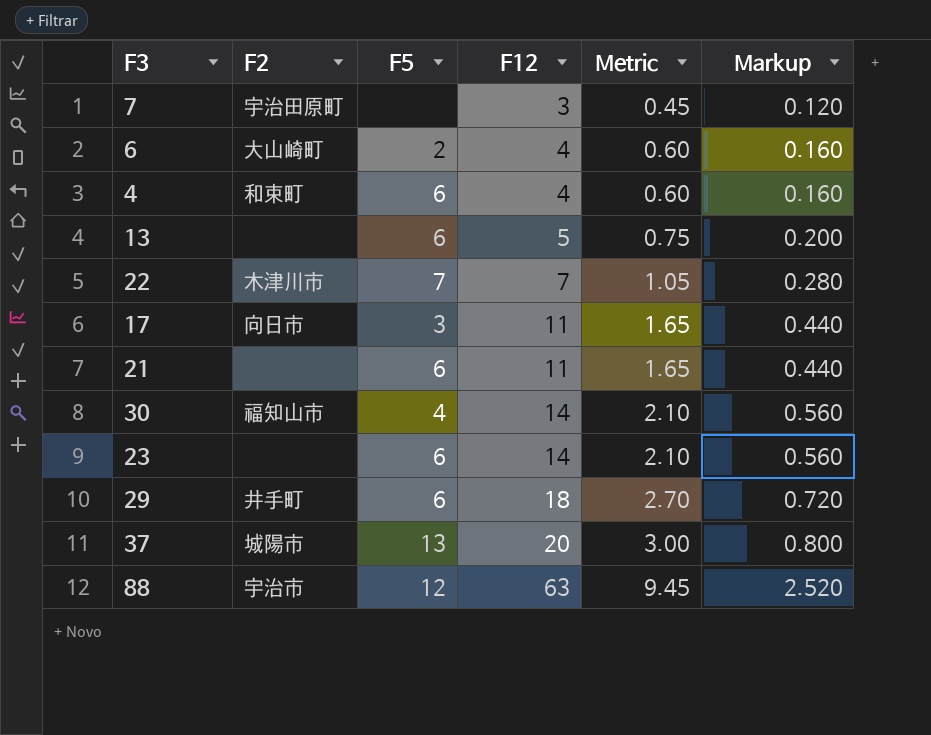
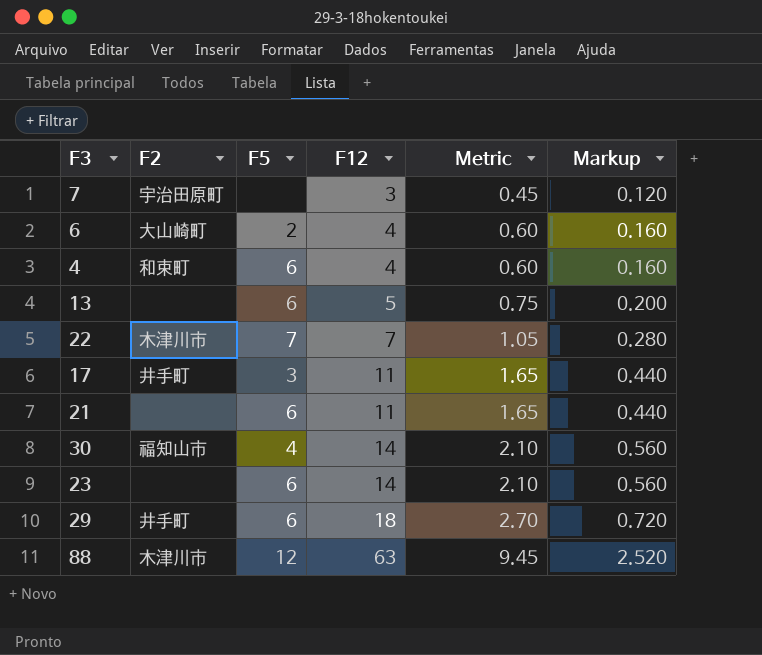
row 37: 城陽市 | 13 | 20 | 3.00 | 0.800 -> none
17 | F2: 向日市 -> 井手町
88 | F2: 宇治市 -> 木津川市

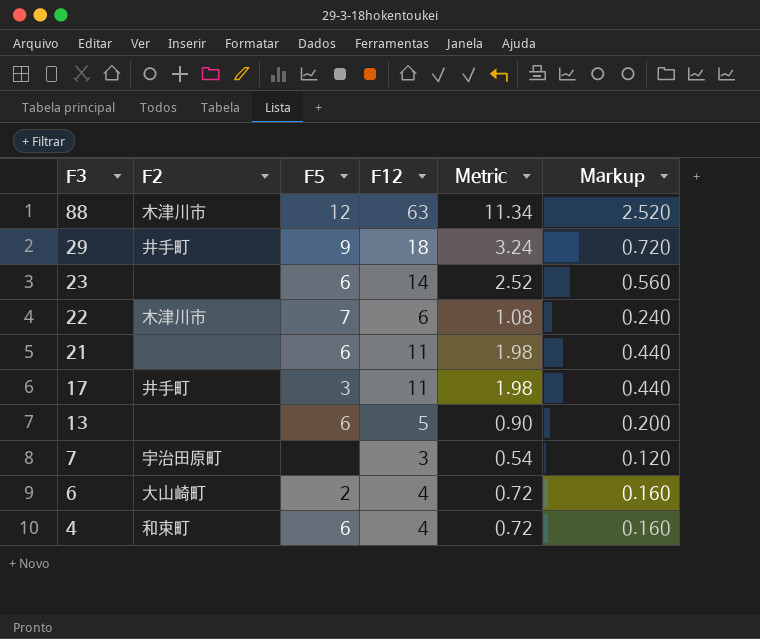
row order: F12 ascending -> F3 descending
column Metric | formula: [F12] * 0.15 -> [F12] * 0.18
row 30: 福知山市 | 4 | 14 | 2.10 | 0.560 -> none
29 | F5: 6 -> 9
22 | F12: 7 -> 6
22 | Markup: 0.280 -> 0.240

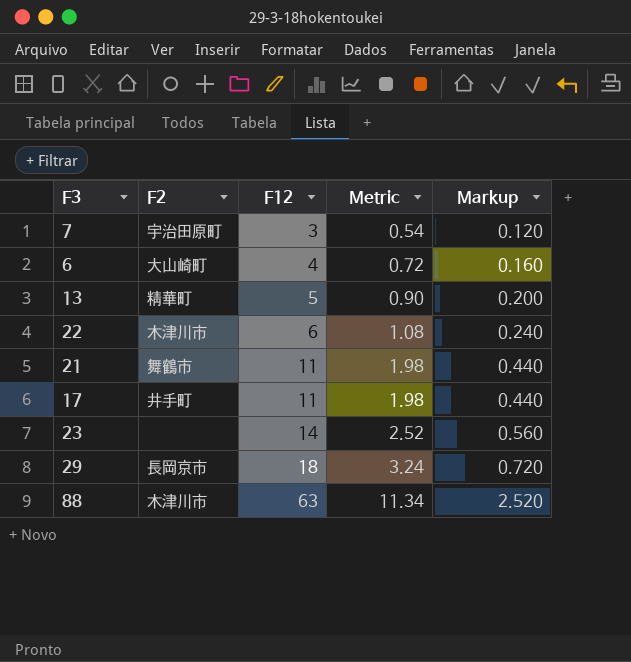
row order: F3 descending -> F12 ascending
column F5 | position: 3 -> none
row 4: 和束町 | 6 | 4 | 0.72 | 0.160 -> none
13 | F2: none -> 精華町
21 | F2: none -> 舞鶴市
29 | F2: 井手町 -> 長岡京市

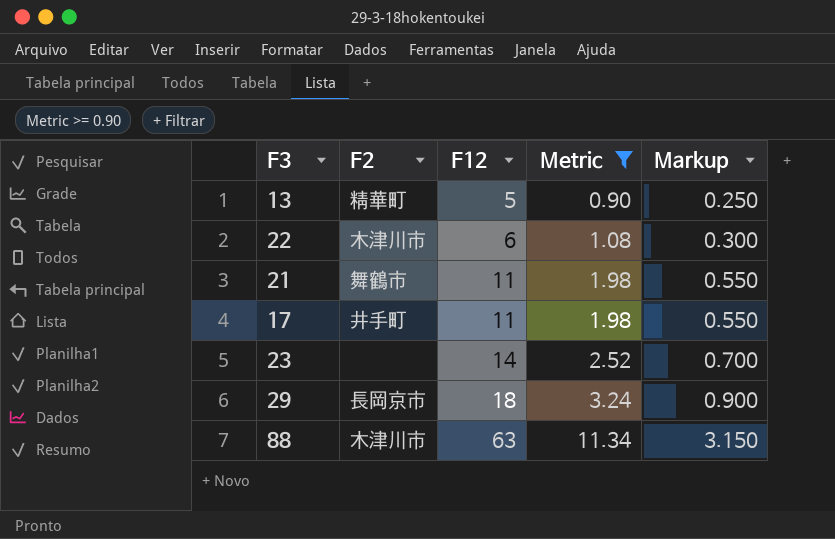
filter: none -> Metric >= 0.90
column Markup | formula: [F12] * 0.04 -> [F12] * 0.05

